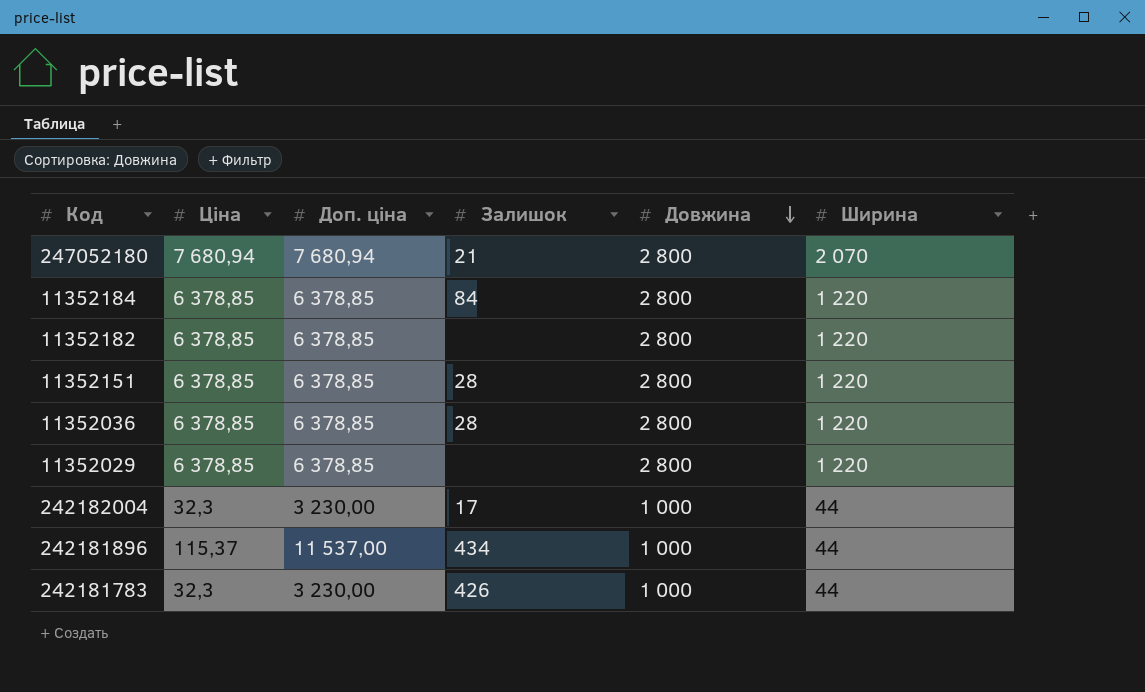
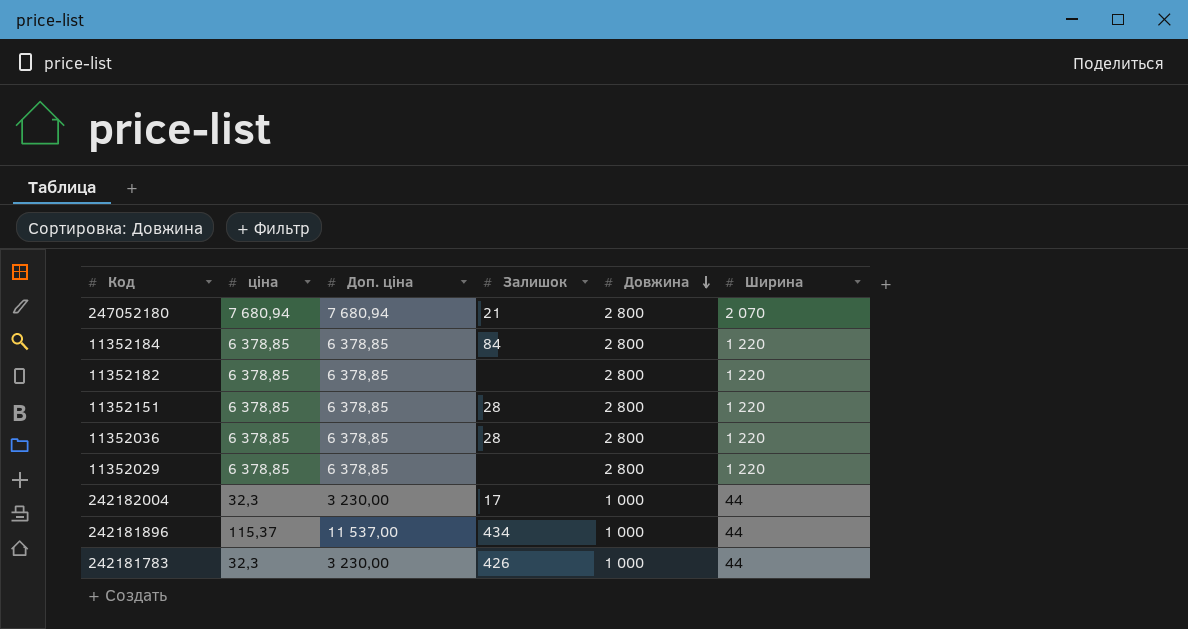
column name: Ціна -> ціна

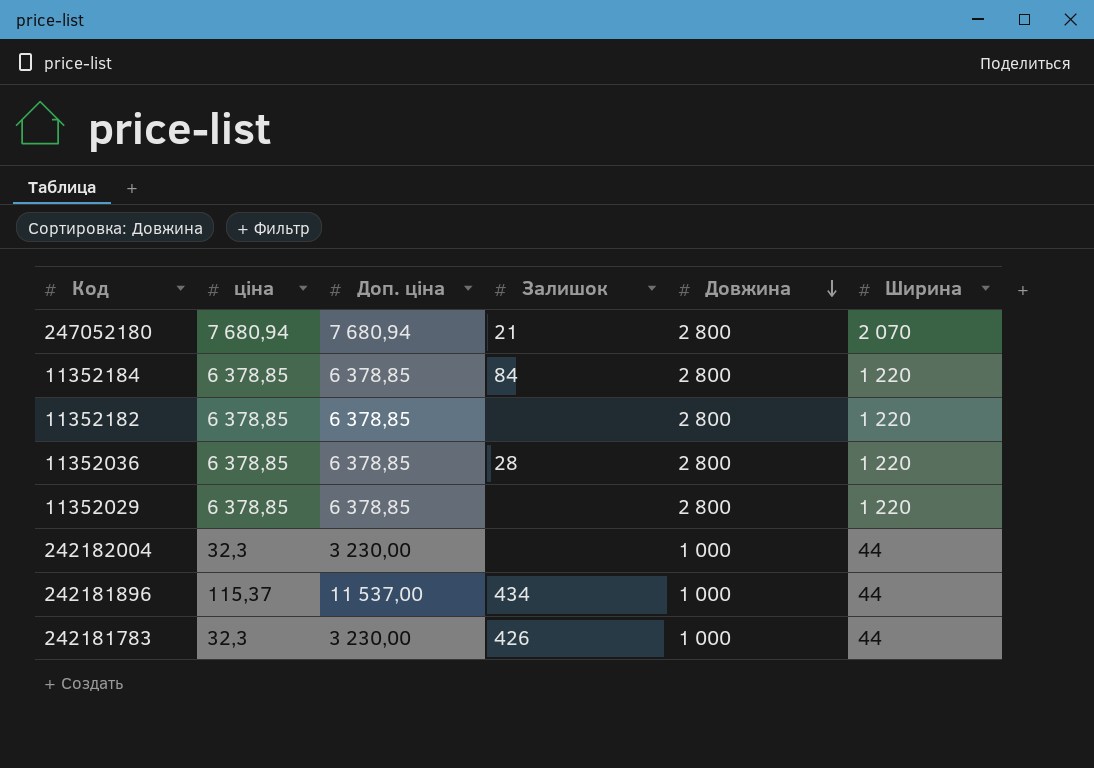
row 11352151: 6 378,85 | 6 378,85 | 28 | 2 800 | 1 220 -> none
242182004 | Залишок: 17 -> none

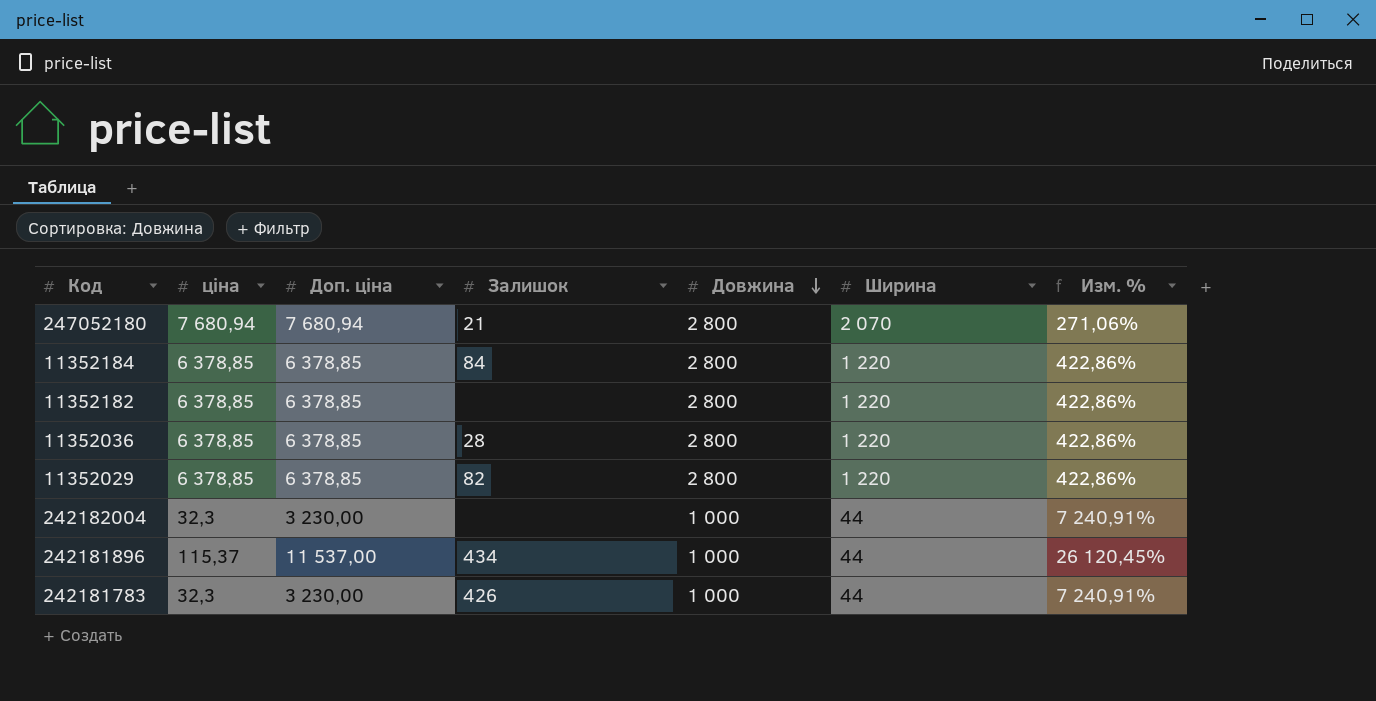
column Изм. % | formula: none -> ([Доп. ціна] - [Ширина]) / [Ширина]
11352029 | Залишок: none -> 82

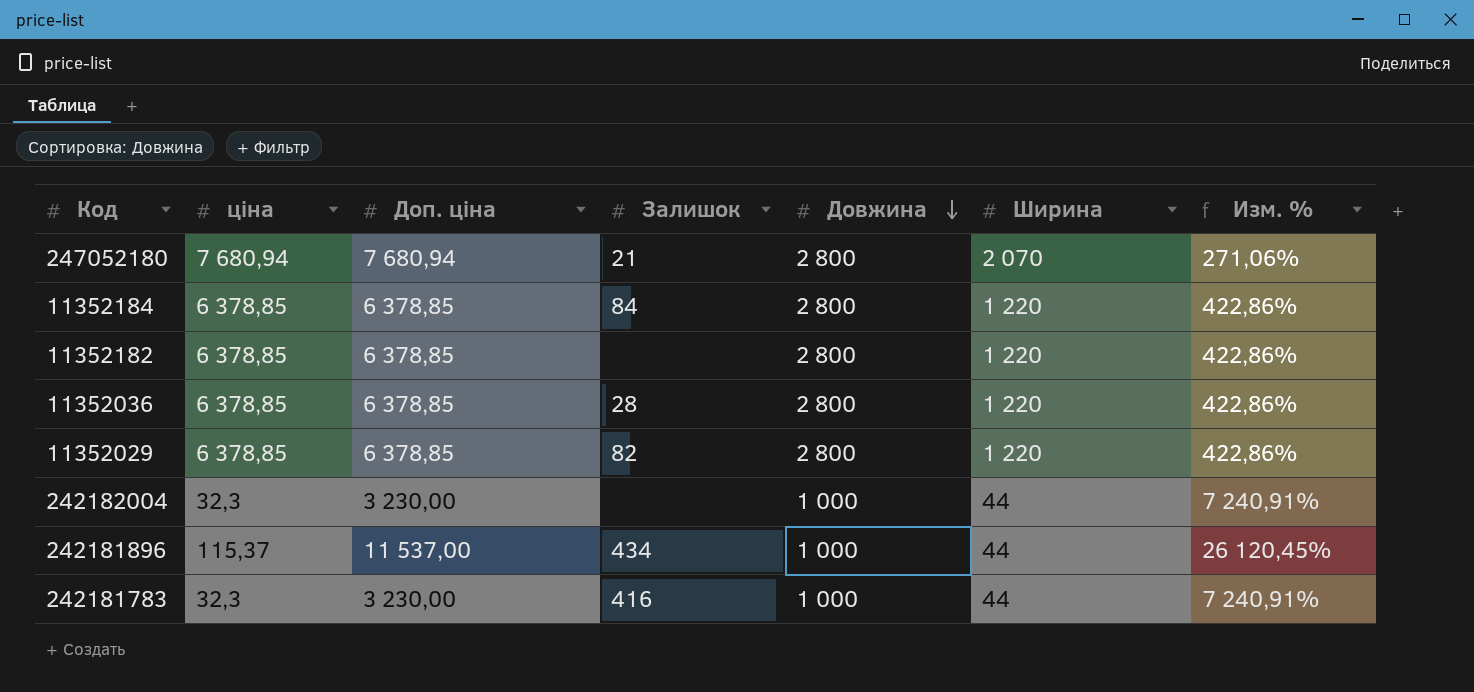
242181783 | Залишок: 426 -> 416

